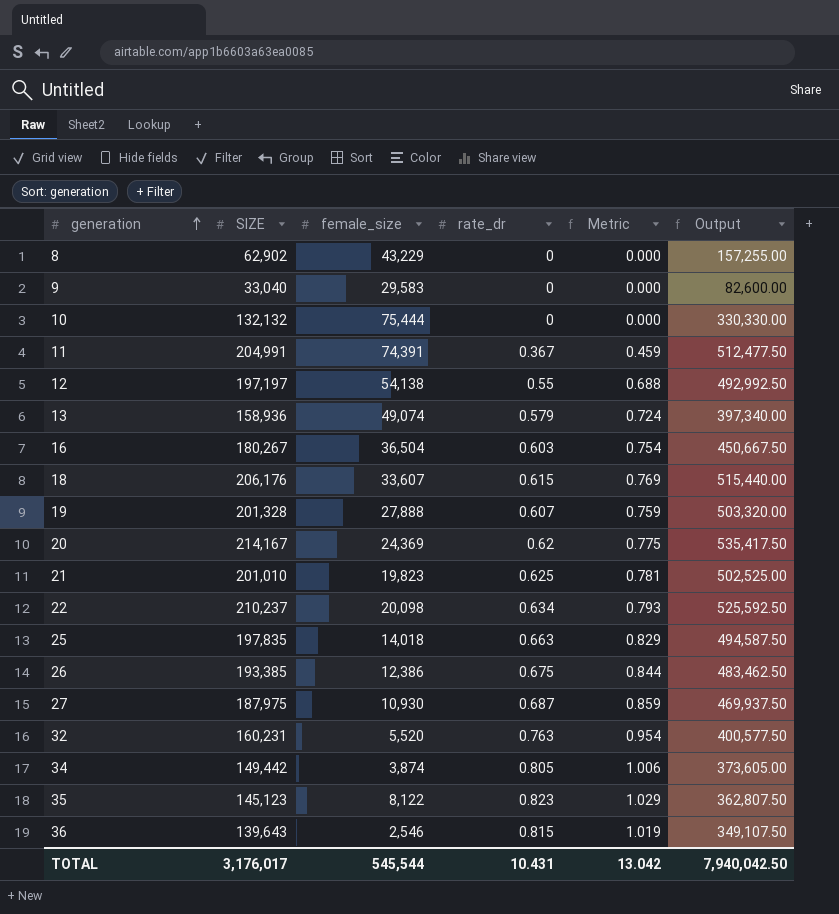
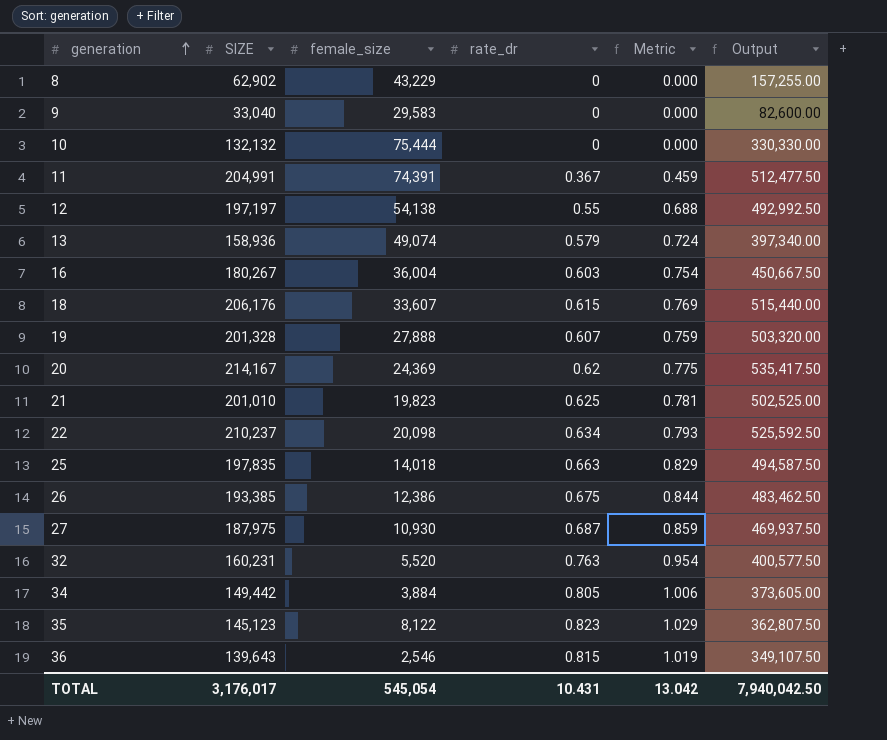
16 | female_size: 36,504 -> 36,004
34 | female_size: 3,874 -> 3,884
TOTAL | female_size: 545,544 -> 545,054

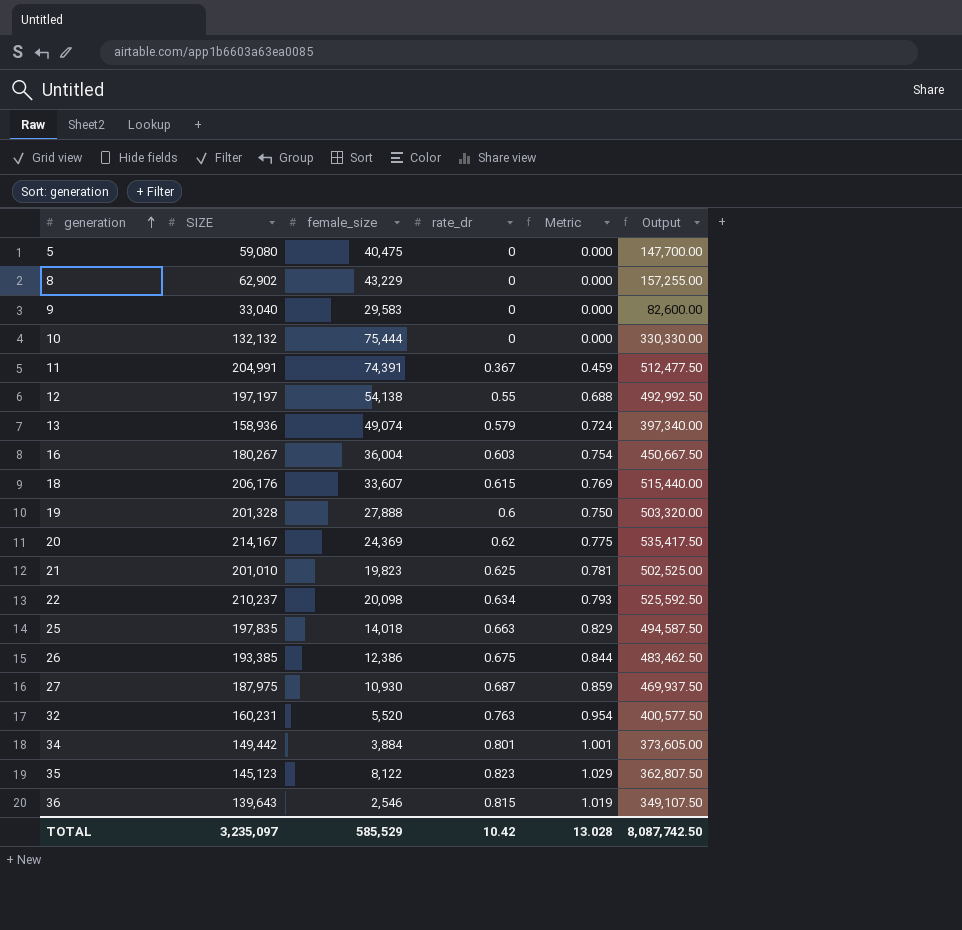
row 5: none -> 59,080 | 40,475 | 0 | 0.000 | 147,700.00
19 | rate_dr: 0.607 -> 0.6
19 | Metric: 0.759 -> 0.750
34 | rate_dr: 0.805 -> 0.801
34 | Metric: 1.006 -> 1.001
TOTAL | SIZE: 3,176,017 -> 3,235,097
TOTAL | female_size: 545,054 -> 585,529
TOTAL | rate_dr: 10.431 -> 10.42
TOTAL | Metric: 13.042 -> 13.028
TOTAL | Output: 7,940,042.50 -> 8,087,742.50

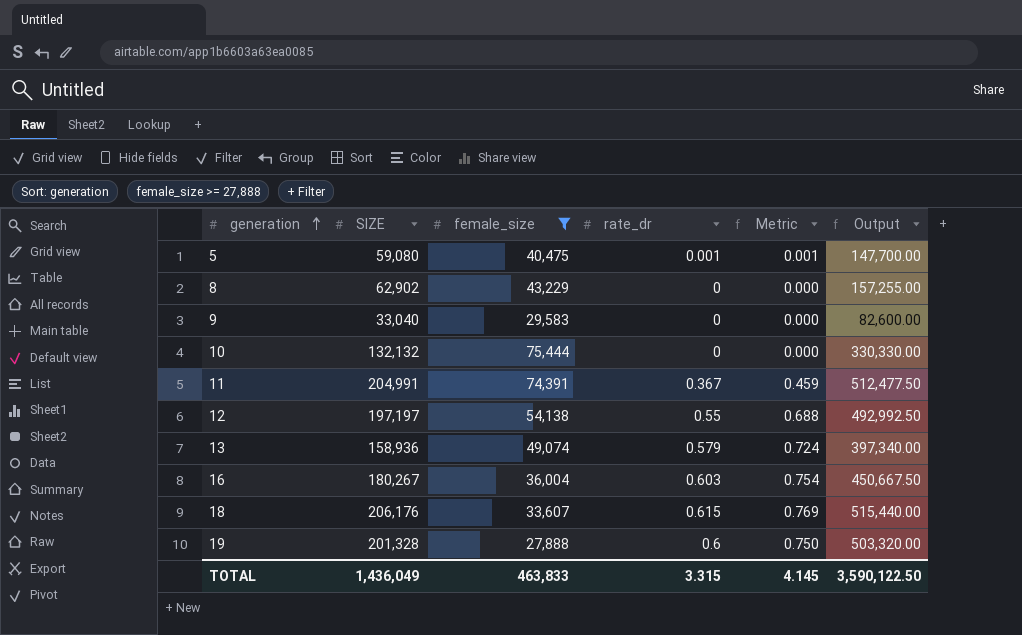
filter: none -> female_size >= 27,888
5 | rate_dr: 0 -> 0.001
5 | Metric: 0.000 -> 0.001
TOTAL | SIZE: 3,235,097 -> 1,436,049
TOTAL | female_size: 585,529 -> 463,833
TOTAL | rate_dr: 10.42 -> 3.315
TOTAL | Metric: 13.028 -> 4.145
TOTAL | Output: 8,087,742.50 -> 3,590,122.50

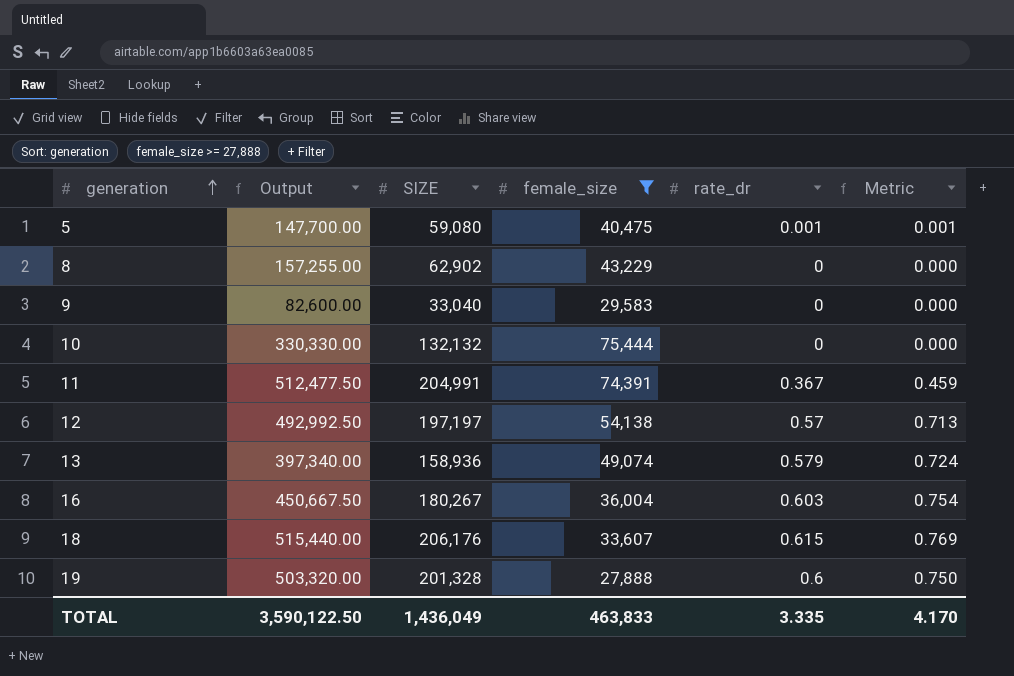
column Output | position: 6 -> 2
12 | rate_dr: 0.55 -> 0.57
12 | Metric: 0.688 -> 0.713
TOTAL | rate_dr: 3.315 -> 3.335
TOTAL | Metric: 4.145 -> 4.170

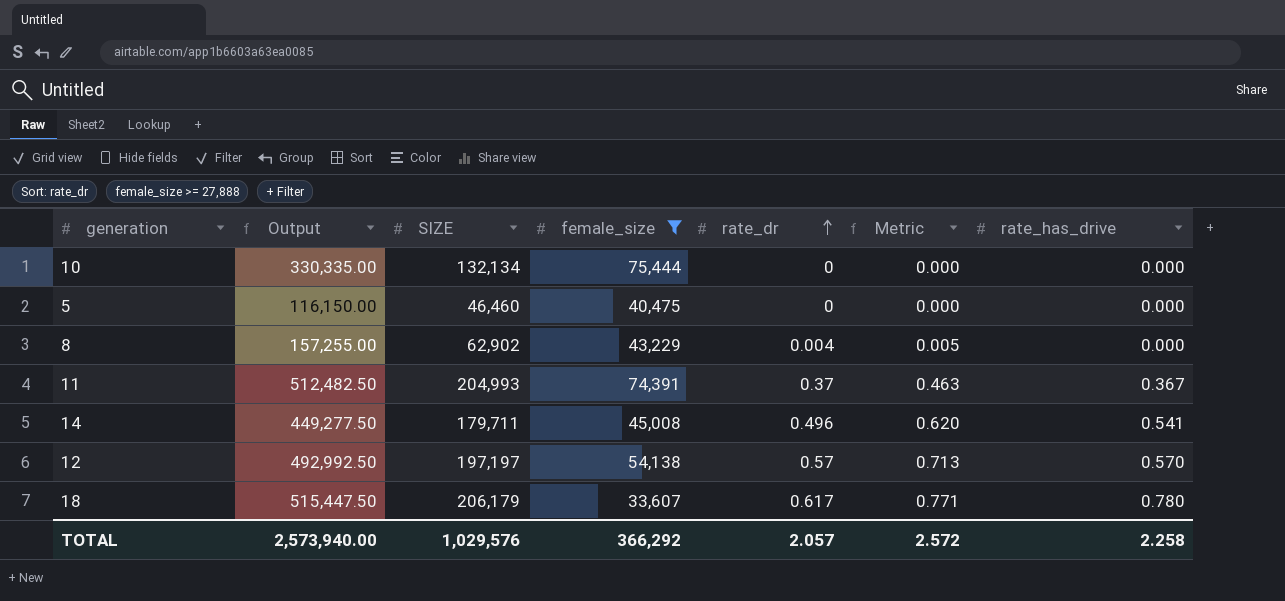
row order: generation ascending -> rate_dr ascending
column rate_has_drive | position: none -> 7
row 9: 82,600.00 | 33,040 | 29,583 | 0 | 0.000 -> none
row 13: 397,340.00 | 158,936 | 49,074 | 0.579 | 0.724 -> none
row 16: 450,667.50 | 180,267 | 36,004 | 0.603 | 0.754 -> none
row 19: 503,320.00 | 201,328 | 27,888 | 0.6 | 0.750 -> none
10 | Output: 330,330.00 -> 330,335.00
10 | SIZE: 132,132 -> 132,134
5 | Output: 147,700.00 -> 116,150.00
5 | SIZE: 59,080 -> 46,460
5 | rate_dr: 0.001 -> 0
5 | Metric: 0.001 -> 0.000
8 | rate_dr: 0 -> 0.004
8 | Metric: 0.000 -> 0.005
11 | Output: 512,477.50 -> 512,482.50
11 | SIZE: 204,991 -> 204,993
11 | rate_dr: 0.367 -> 0.37
11 | Metric: 0.459 -> 0.463
row 14: none -> 449,277.50 | 179,711 | 45,008 | 0.496 | 0.620 | 0.541
18 | Output: 515,440.00 -> 515,447.50
18 | SIZE: 206,176 -> 206,179
18 | rate_dr: 0.615 -> 0.617
18 | Metric: 0.769 -> 0.771
TOTAL | Output: 3,590,122.50 -> 2,573,940.00
TOTAL | SIZE: 1,436,049 -> 1,029,576
TOTAL | female_size: 463,833 -> 366,292
TOTAL | rate_dr: 3.335 -> 2.057
TOTAL | Metric: 4.170 -> 2.572

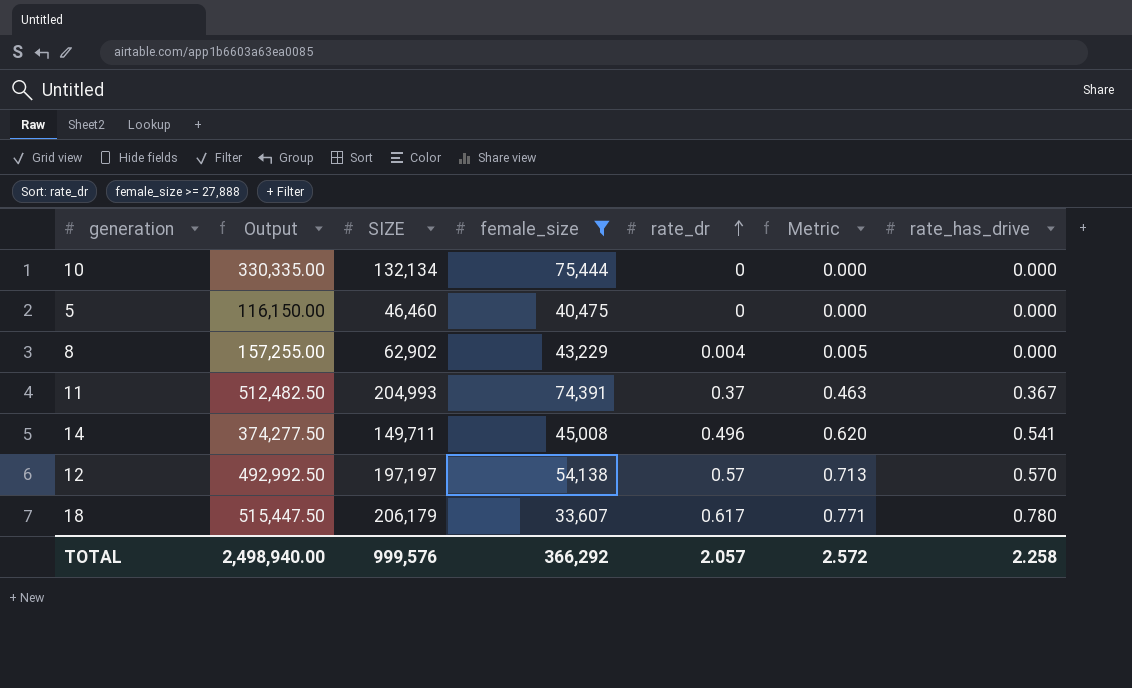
14 | Output: 449,277.50 -> 374,277.50
14 | SIZE: 179,711 -> 149,711
TOTAL | Output: 2,573,940.00 -> 2,498,940.00
TOTAL | SIZE: 1,029,576 -> 999,576

